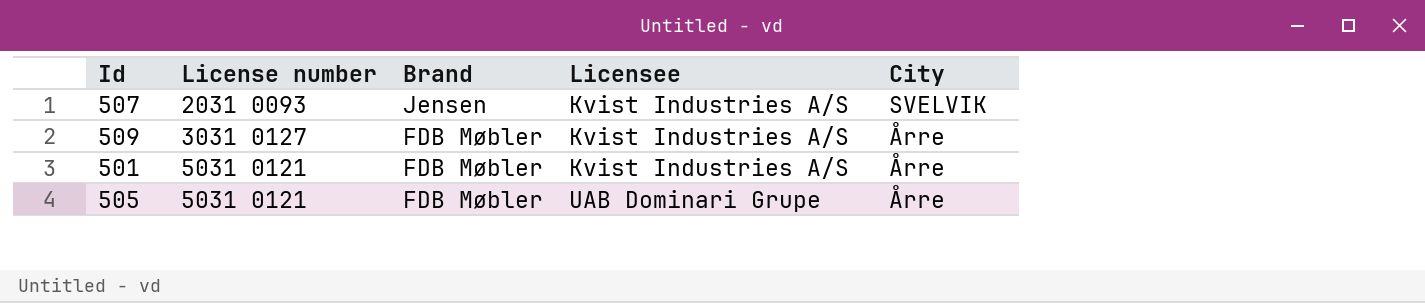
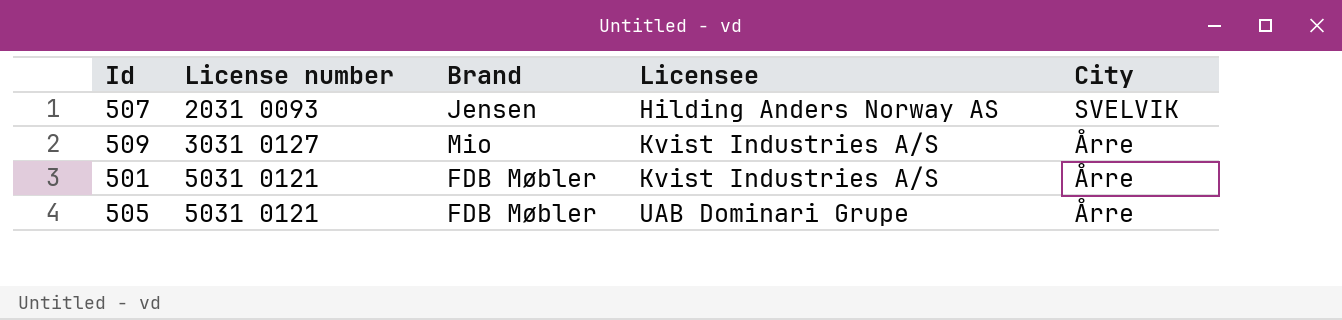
507 | Licensee: Kvist Industries A/S -> Hilding Anders Norway AS
509 | Brand: FDB Møbler -> Mio

